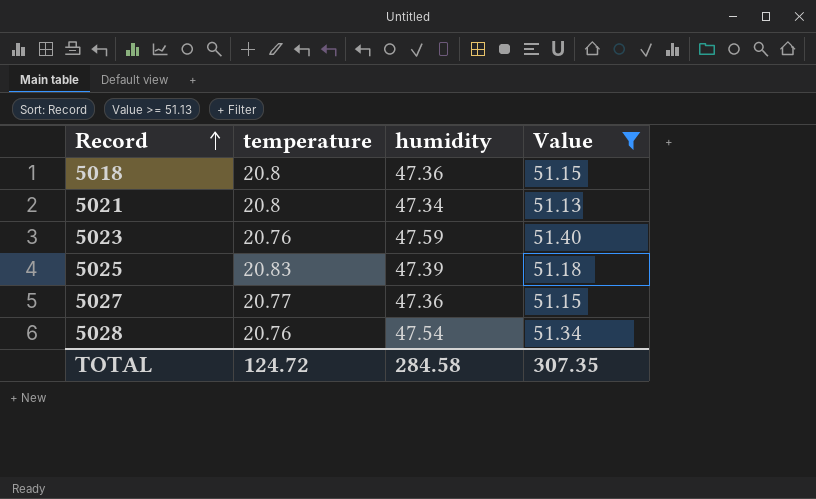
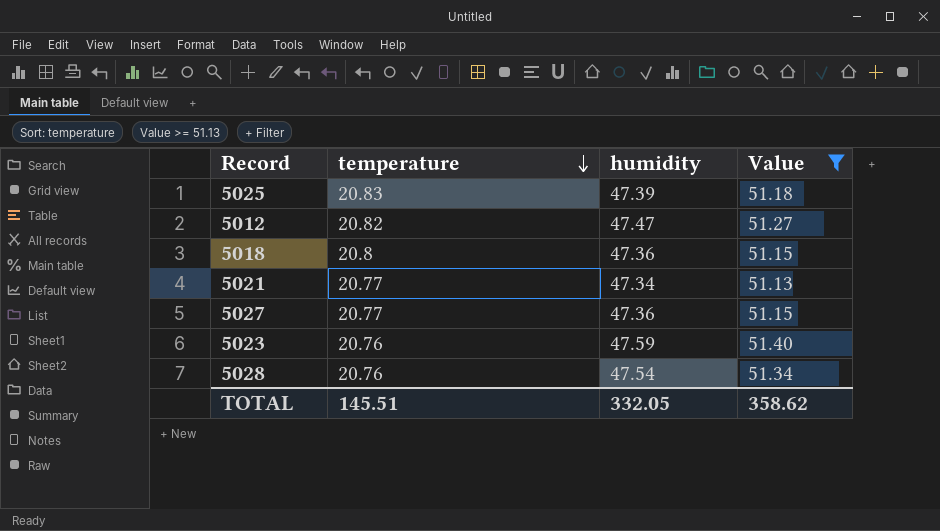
row order: Record ascending -> temperature descending
row 5012: none -> 20.82 | 47.47 | 51.27
5021 | temperature: 20.8 -> 20.77
TOTAL | temperature: 124.72 -> 145.51
TOTAL | humidity: 284.58 -> 332.05
TOTAL | Value: 307.35 -> 358.62

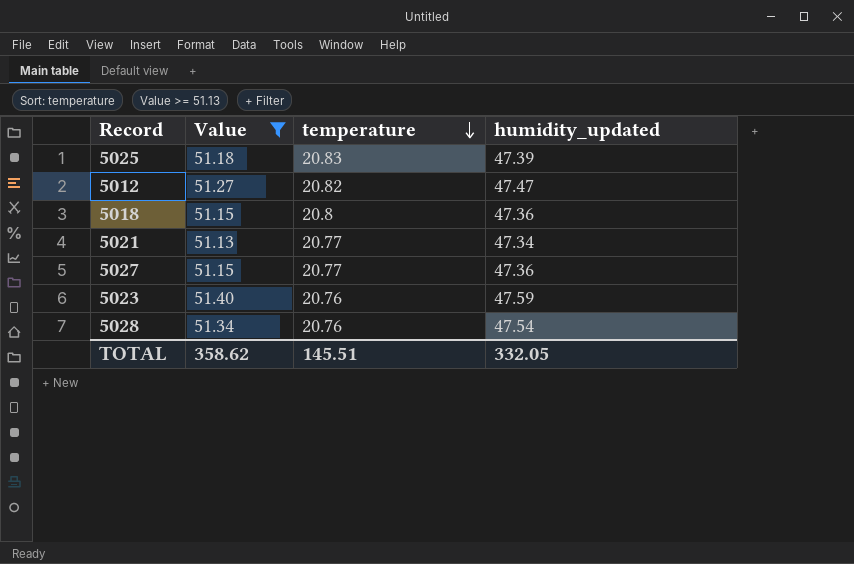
column Value | position: 4 -> 2
column name: humidity -> humidity_updated

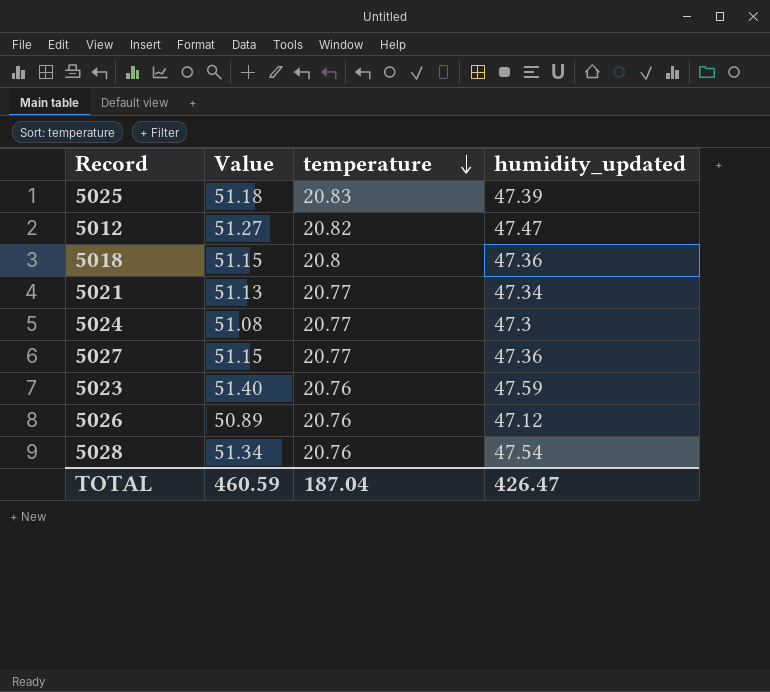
filter: Value >= 51.13 -> none
TOTAL | Value: 358.62 -> 460.59
TOTAL | temperature: 145.51 -> 187.04
TOTAL | humidity_updated: 332.05 -> 426.47

